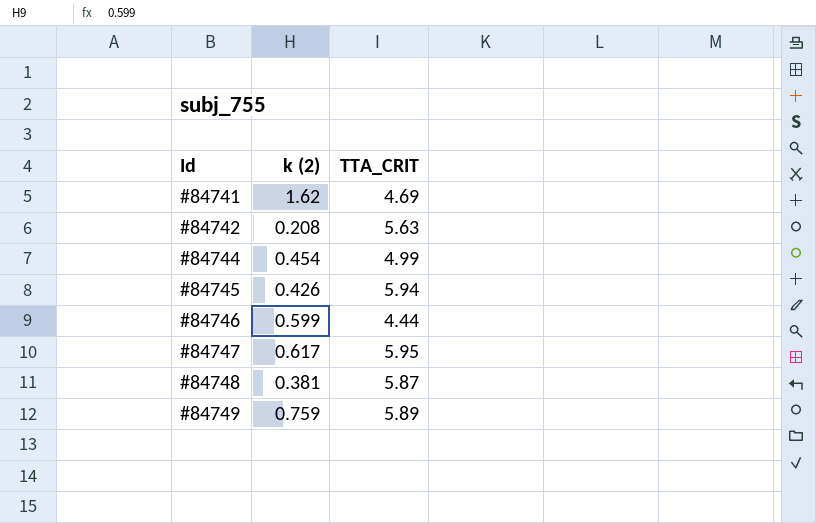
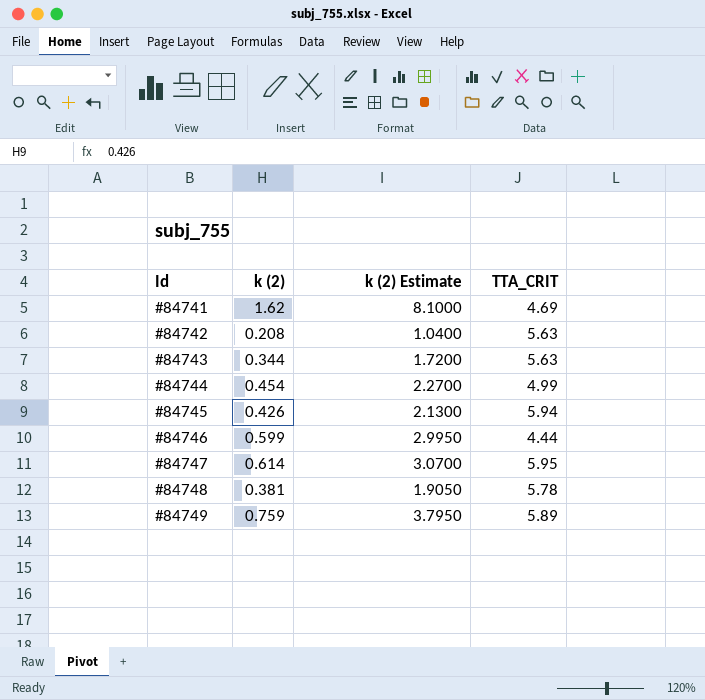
column k (2) Estimate | formula: none -> [k (2)] * 5
row #84743: none -> 0.344 | 1.7200 | 5.63
#84747 | k (2): 0.617 -> 0.614
#84748 | TTA_CRIT: 5.87 -> 5.78

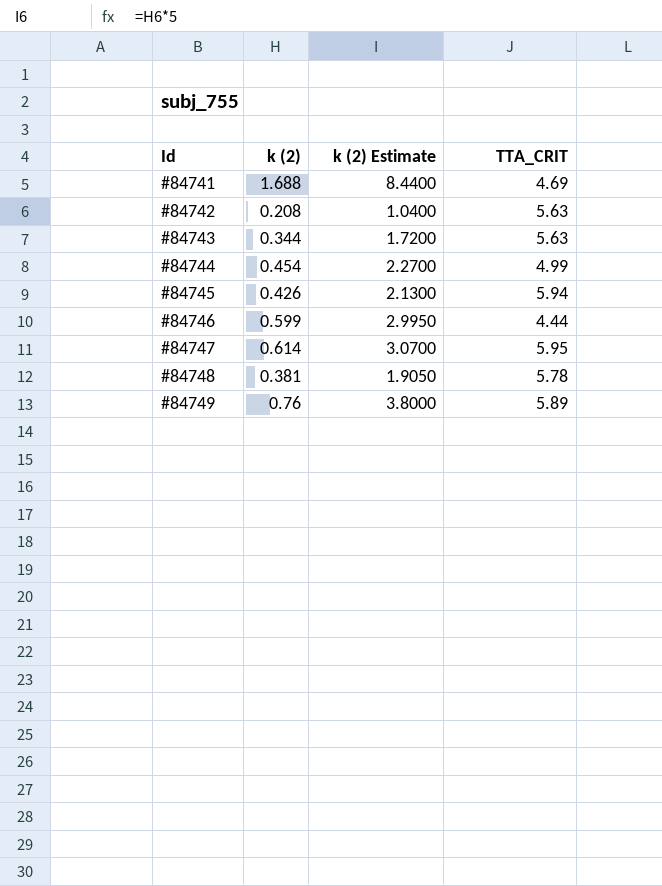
#84741 | k (2): 1.62 -> 1.688
#84741 | k (2) Estimate: 8.1000 -> 8.4400
#84749 | k (2): 0.759 -> 0.76
#84749 | k (2) Estimate: 3.7950 -> 3.8000

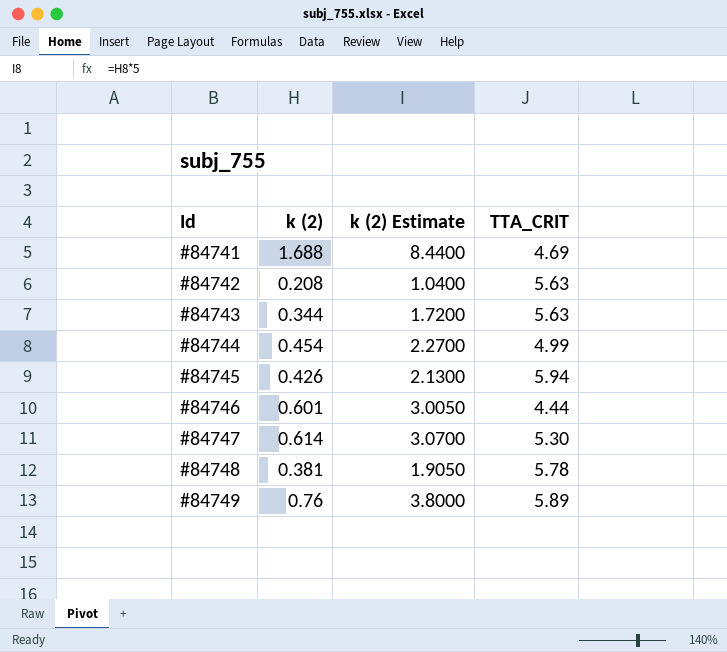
#84746 | k (2): 0.599 -> 0.601
#84746 | k (2) Estimate: 2.9950 -> 3.0050
#84747 | TTA_CRIT: 5.95 -> 5.30

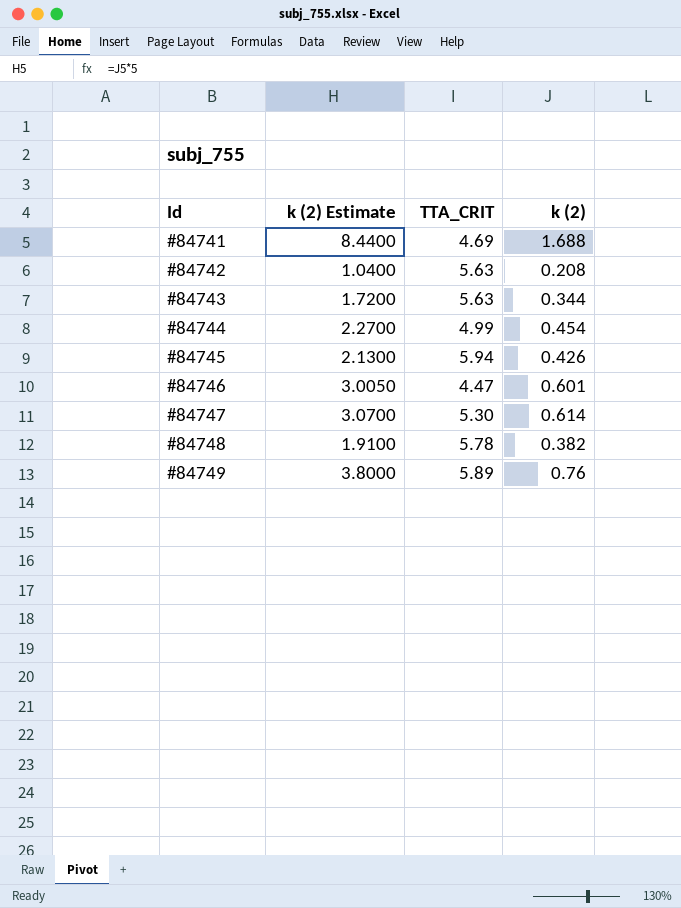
column k (2) | position: 2 -> 4
#84746 | TTA_CRIT: 4.44 -> 4.47
#84748 | k (2) Estimate: 1.9050 -> 1.9100
#84748 | k (2): 0.381 -> 0.382

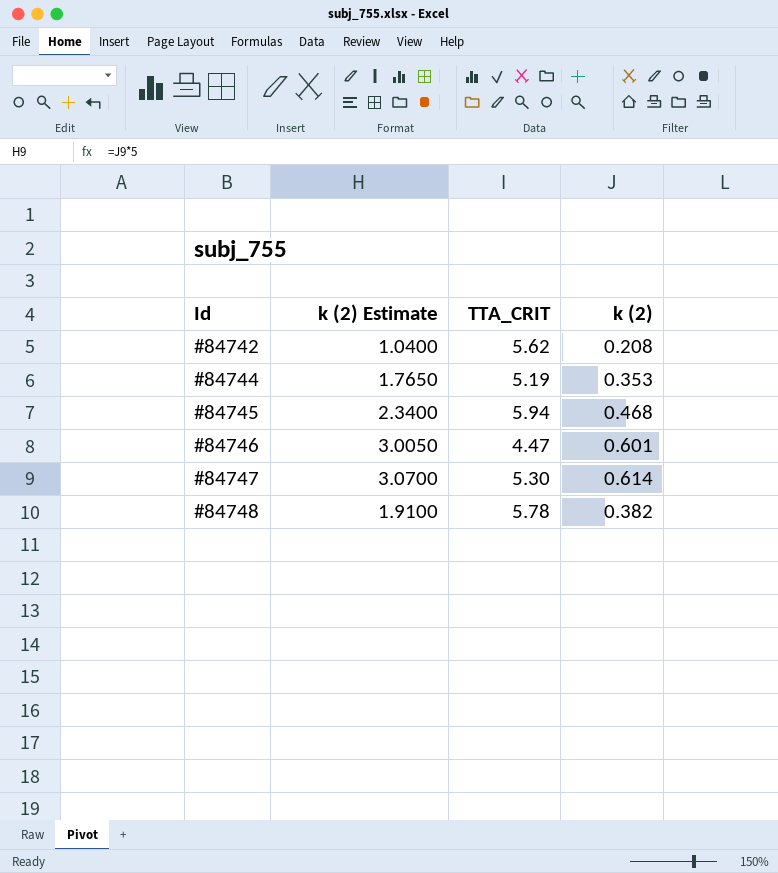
row #84741: 8.4400 | 4.69 | 1.688 -> none
row #84743: 1.7200 | 5.63 | 0.344 -> none
row #84749: 3.8000 | 5.89 | 0.76 -> none
#84742 | TTA_CRIT: 5.63 -> 5.62
#84744 | k (2) Estimate: 2.2700 -> 1.7650
#84744 | TTA_CRIT: 4.99 -> 5.19
#84744 | k (2): 0.454 -> 0.353
#84745 | k (2) Estimate: 2.1300 -> 2.3400
#84745 | k (2): 0.426 -> 0.468

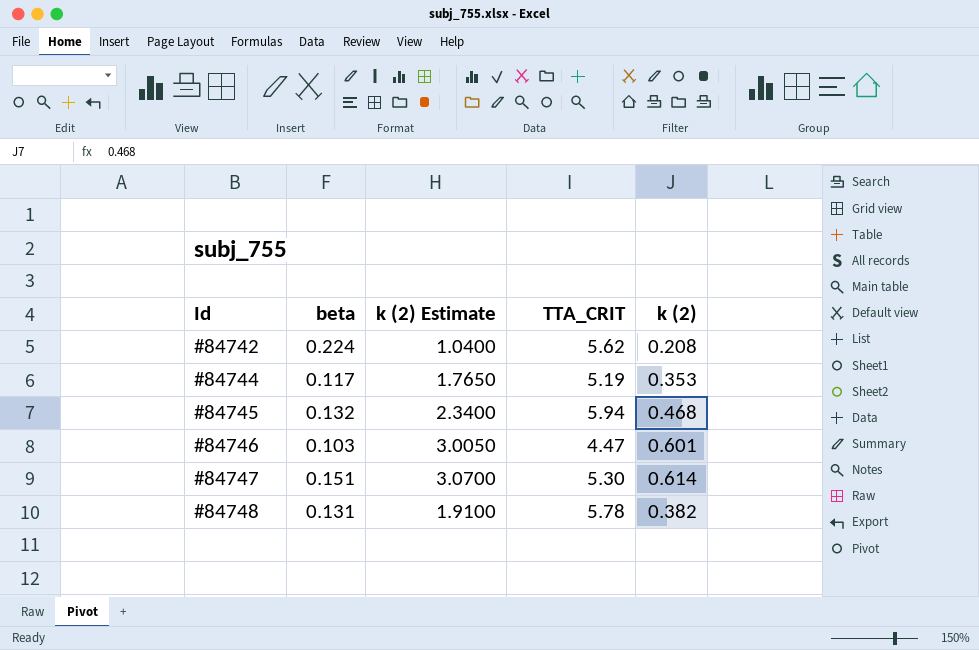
column beta | position: none -> 2

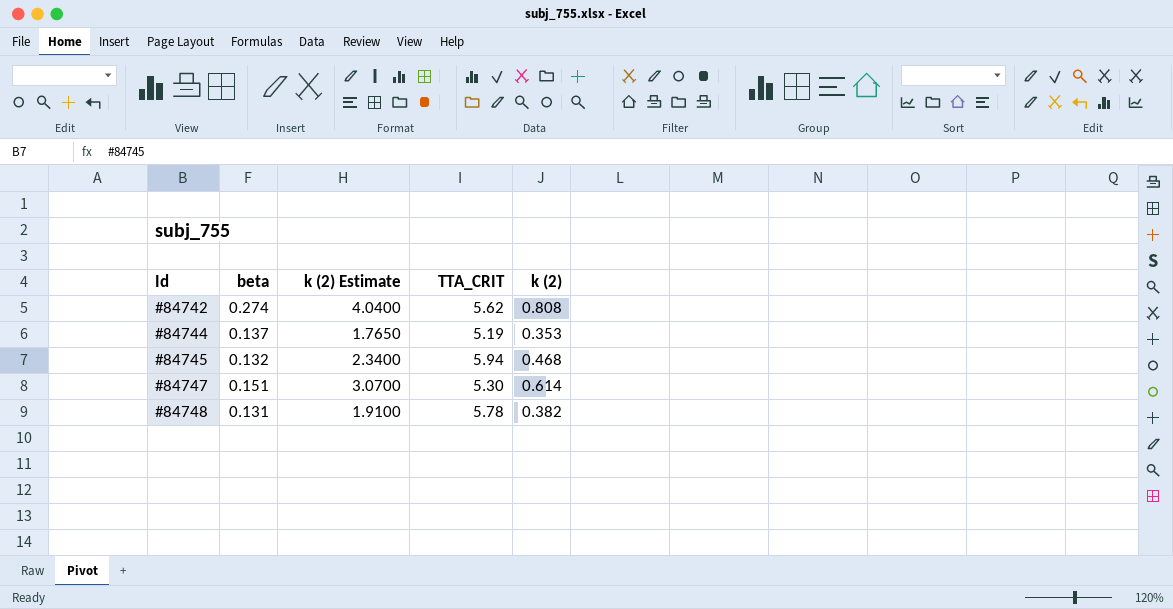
row #84746: 0.103 | 3.0050 | 4.47 | 0.601 -> none
#84742 | beta: 0.224 -> 0.274
#84742 | k (2) Estimate: 1.0400 -> 4.0400
#84742 | k (2): 0.208 -> 0.808
#84744 | beta: 0.117 -> 0.137

